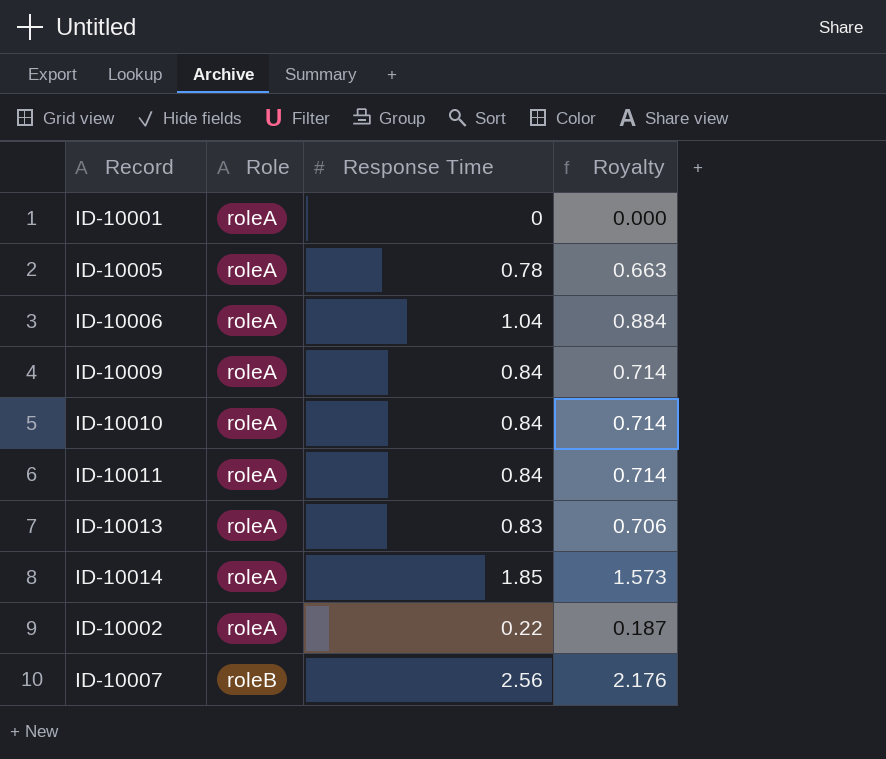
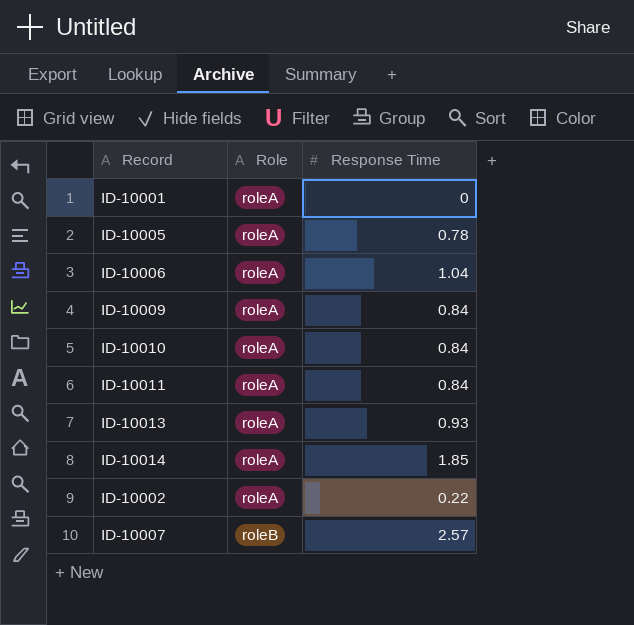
column Royalty | formula: [Response Time] * 0.85 -> none
ID-10013 | Response Time: 0.83 -> 0.93
ID-10007 | Response Time: 2.56 -> 2.57

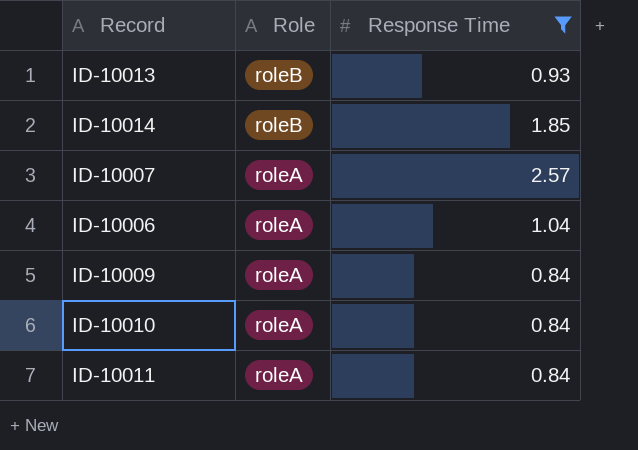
filter: none -> Response Time >= 0.84
row order: Role ascending -> Role descending
ID-10013 | Role: roleA -> roleB
ID-10014 | Role: roleA -> roleB
ID-10007 | Role: roleB -> roleA

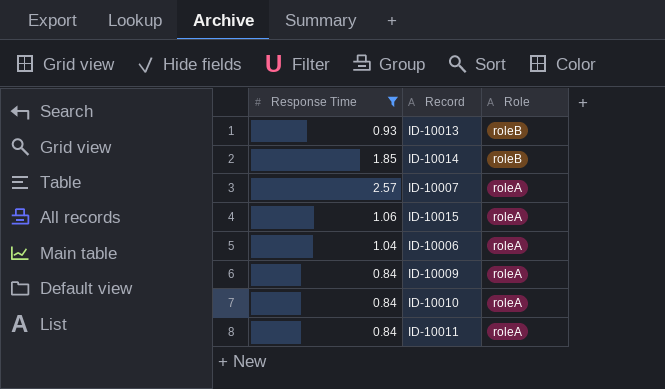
column Response Time | position: 3 -> 1
row ID-10015: none -> 1.06 | roleA

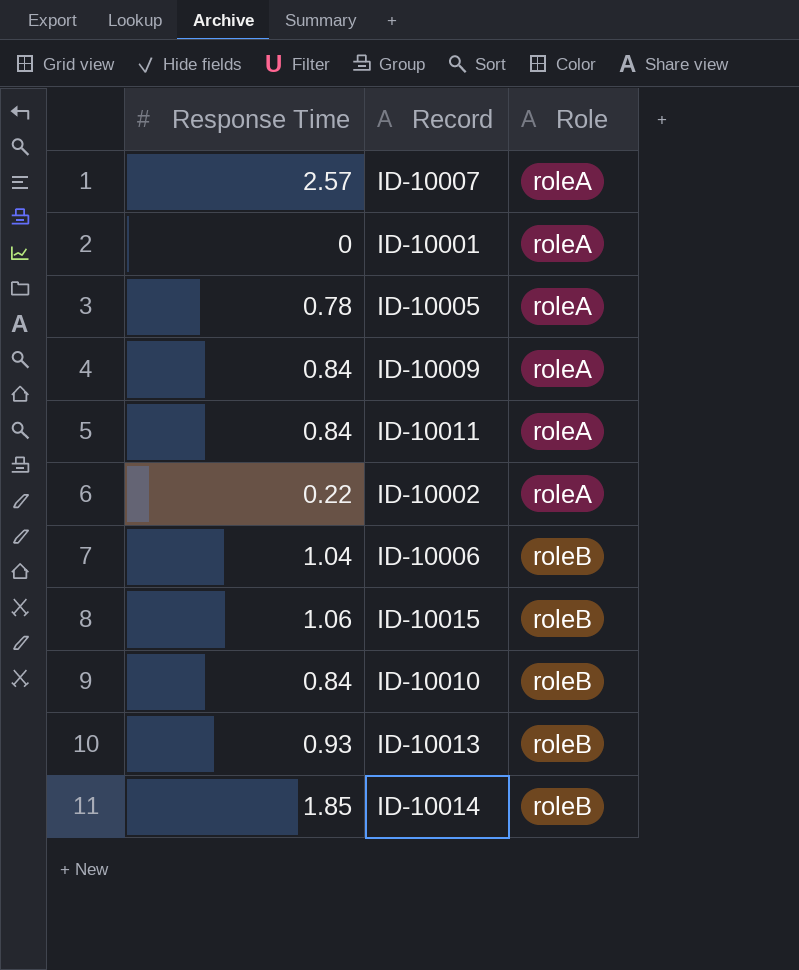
filter: Response Time >= 0.84 -> none
row order: Role descending -> Role ascending
ID-10006 | Role: roleA -> roleB
ID-10015 | Role: roleA -> roleB
ID-10010 | Role: roleA -> roleB

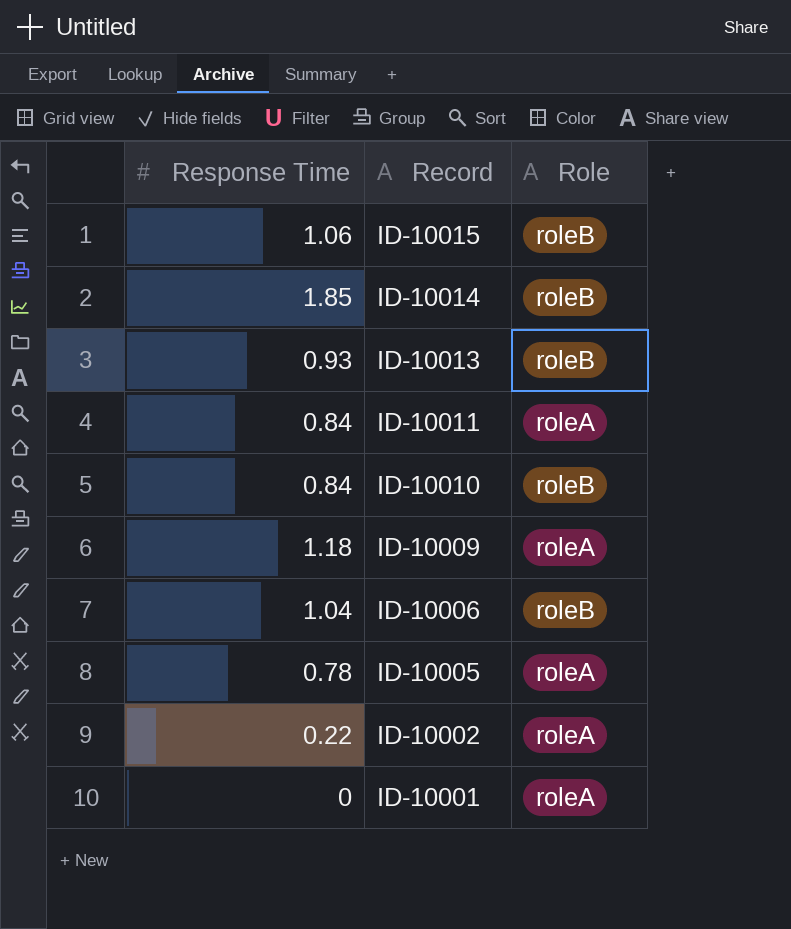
row order: Role ascending -> Record descending
row ID-10007: 2.57 | roleA -> none
ID-10009 | Response Time: 0.84 -> 1.18

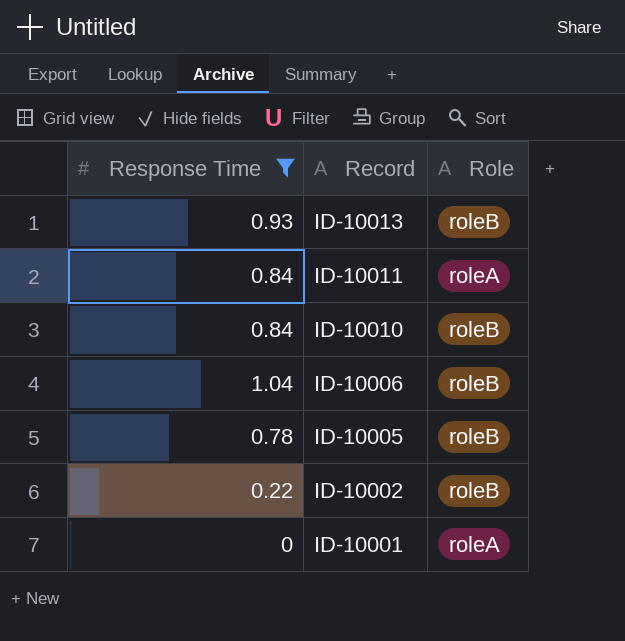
filter: none -> Response Time <= 1.04
ID-10005 | Role: roleA -> roleB
ID-10002 | Role: roleA -> roleB

